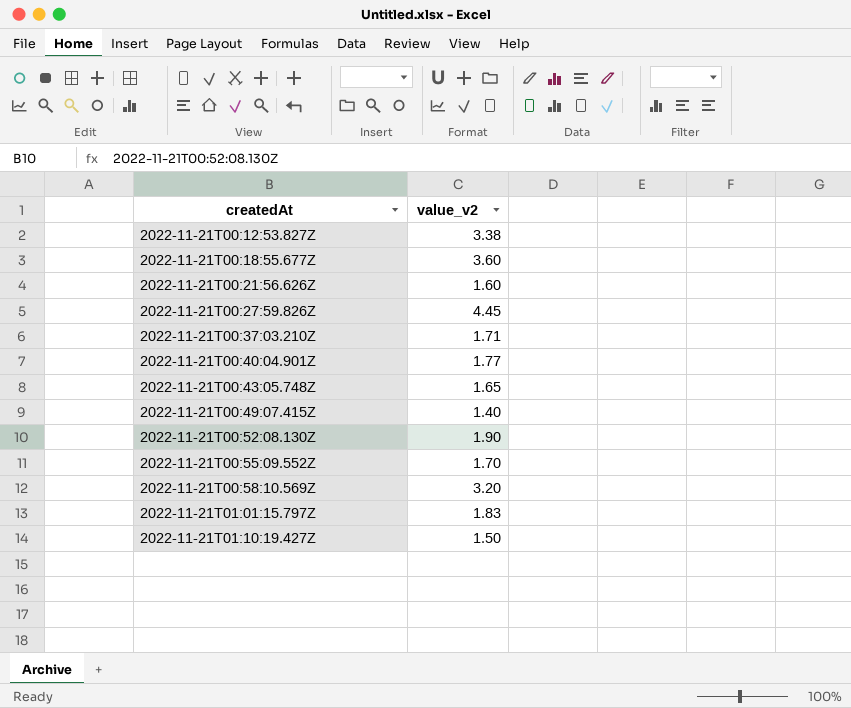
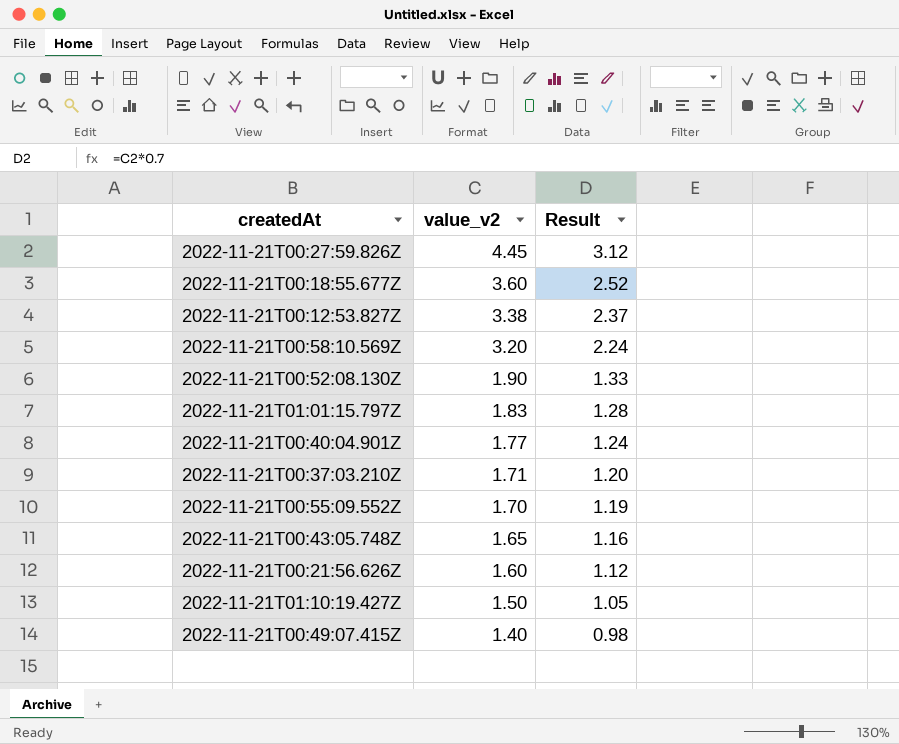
row order: createdAt ascending -> value_v2 descending
column Result | formula: none -> [value_v2] * 0.7

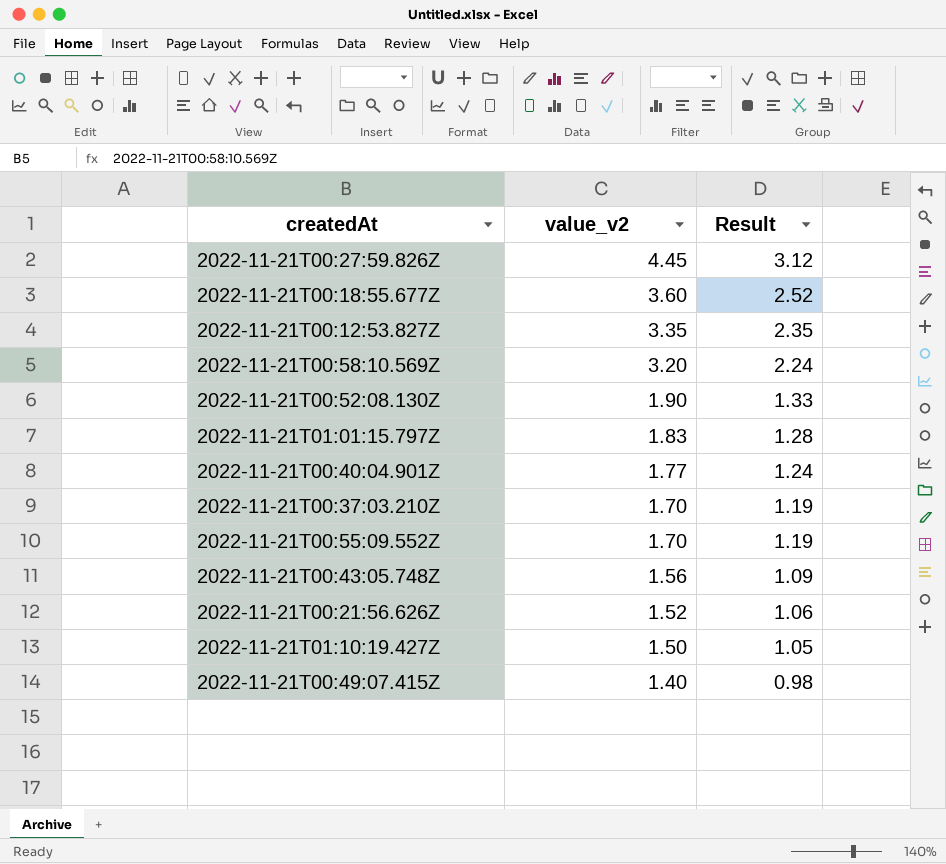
2022-11-21T00:12:53.827Z | value_v2: 3.38 -> 3.35
2022-11-21T00:12:53.827Z | Result: 2.37 -> 2.35
2022-11-21T00:37:03.210Z | value_v2: 1.71 -> 1.70
2022-11-21T00:37:03.210Z | Result: 1.20 -> 1.19
2022-11-21T00:43:05.748Z | value_v2: 1.65 -> 1.56
2022-11-21T00:43:05.748Z | Result: 1.16 -> 1.09
2022-11-21T00:21:56.626Z | value_v2: 1.60 -> 1.52
2022-11-21T00:21:56.626Z | Result: 1.12 -> 1.06

